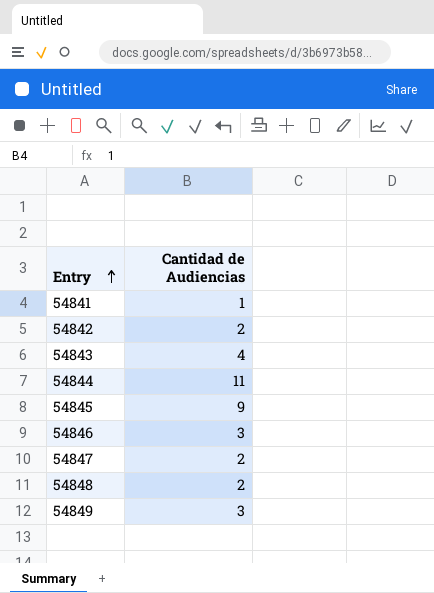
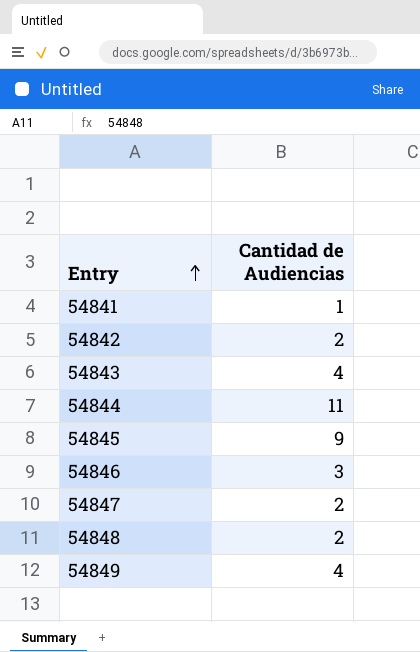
54849 | Cantidad de Audiencias: 3 -> 4

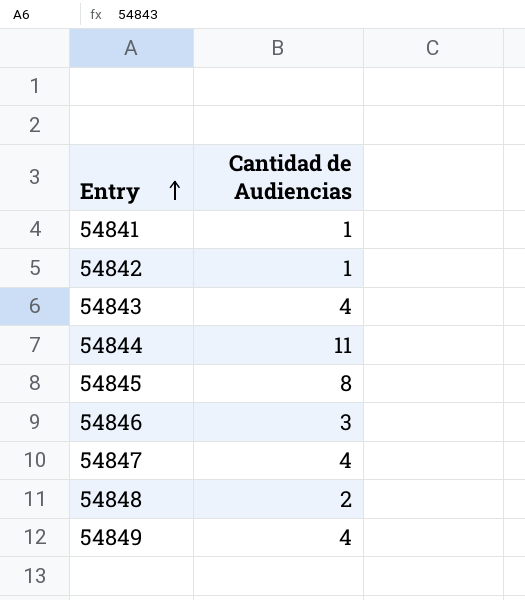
54842 | Cantidad de Audiencias: 2 -> 1
54845 | Cantidad de Audiencias: 9 -> 8
54847 | Cantidad de Audiencias: 2 -> 4

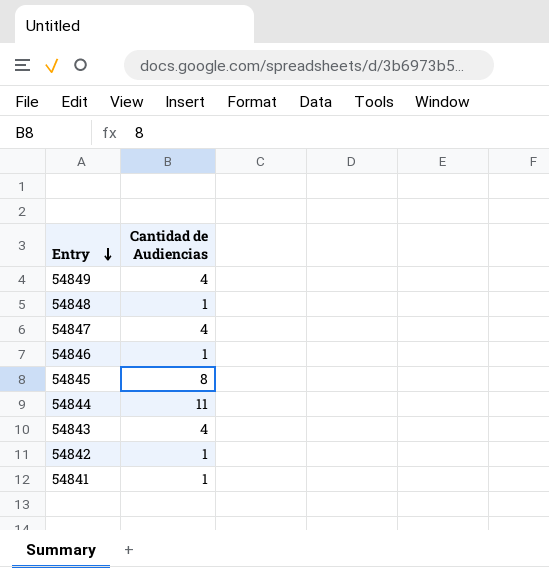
row order: Entry ascending -> Entry descending
54848 | Cantidad de Audiencias: 2 -> 1
54846 | Cantidad de Audiencias: 3 -> 1

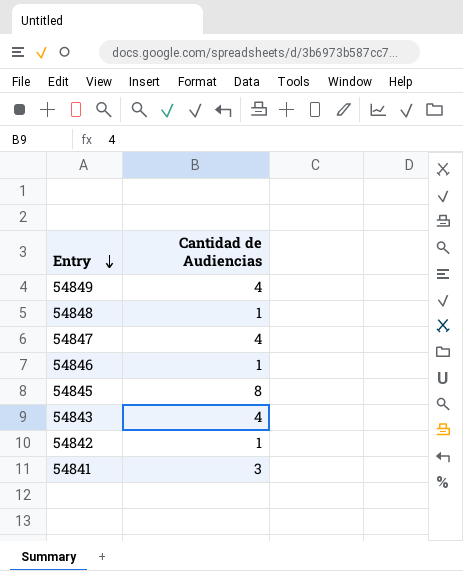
row 54844: 11 -> none
54841 | Cantidad de Audiencias: 1 -> 3

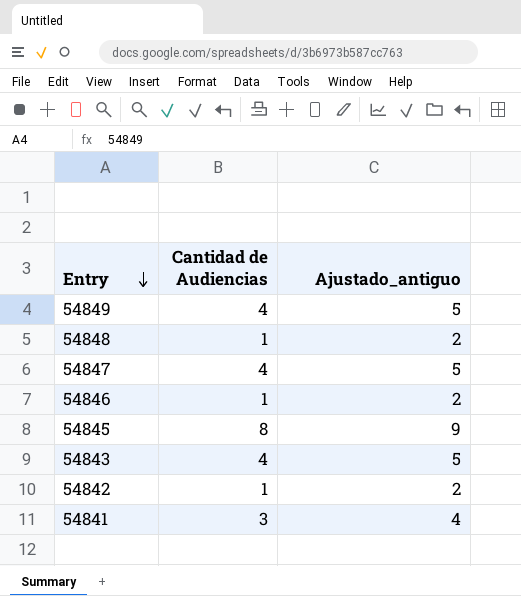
column Ajustado_antiguo | formula: none -> [Cantidad de Audiencias] + 1

